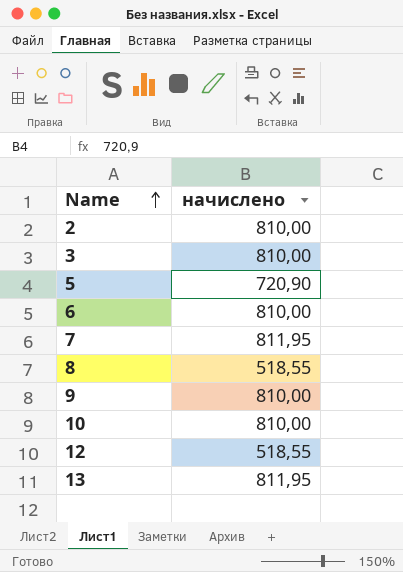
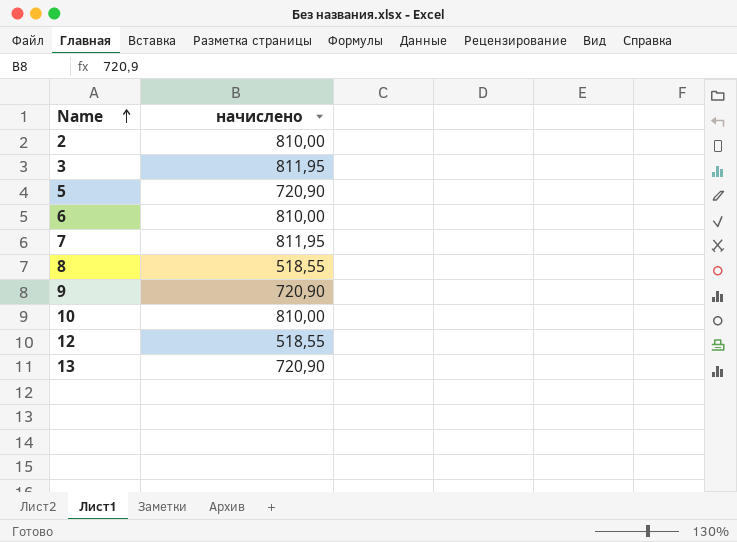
3 | начислено: 810,00 -> 811,95
9 | начислено: 810,00 -> 720,90
13 | начислено: 811,95 -> 720,90

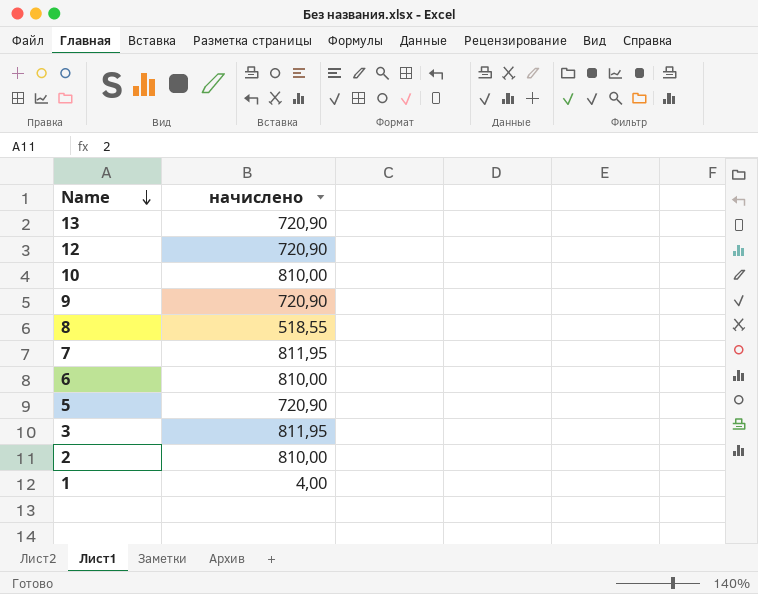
row order: Name ascending -> Name descending
12 | начислено: 518,55 -> 720,90
row 1: none -> 4,00

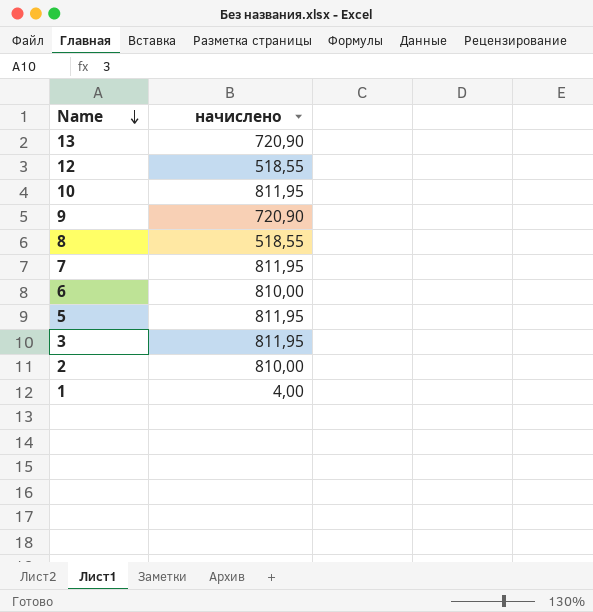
12 | начислено: 720,90 -> 518,55
10 | начислено: 810,00 -> 811,95
5 | начислено: 720,90 -> 811,95

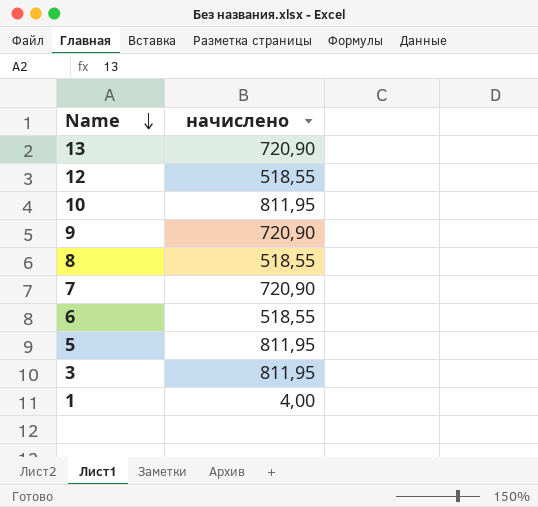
row 2: 810,00 -> none
7 | начислено: 811,95 -> 720,90
6 | начислено: 810,00 -> 518,55

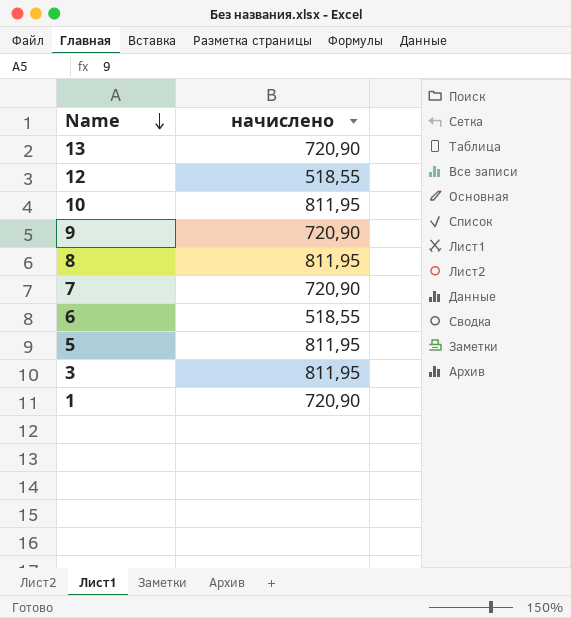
8 | начислено: 518,55 -> 811,95
1 | начислено: 4,00 -> 720,90

